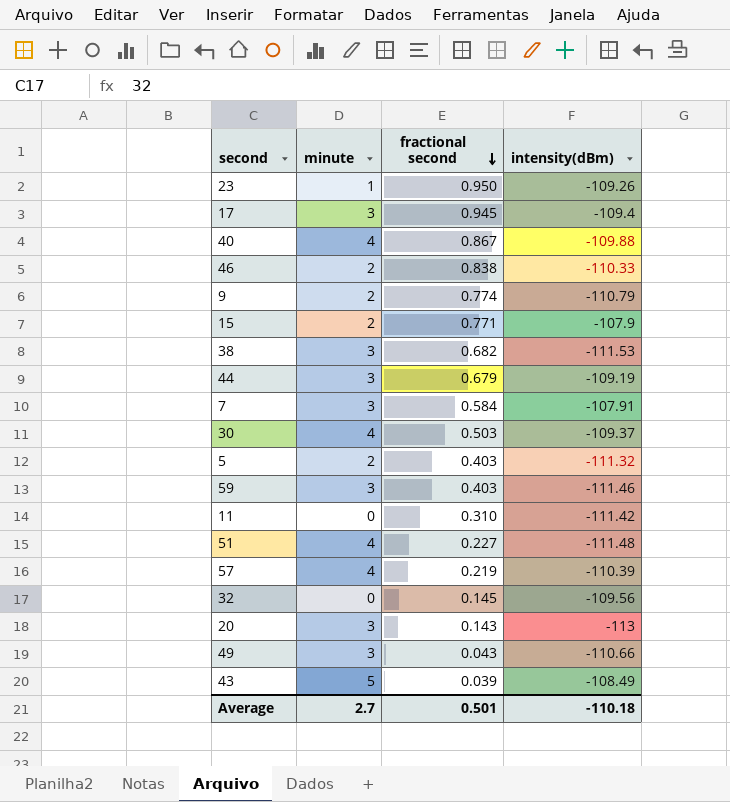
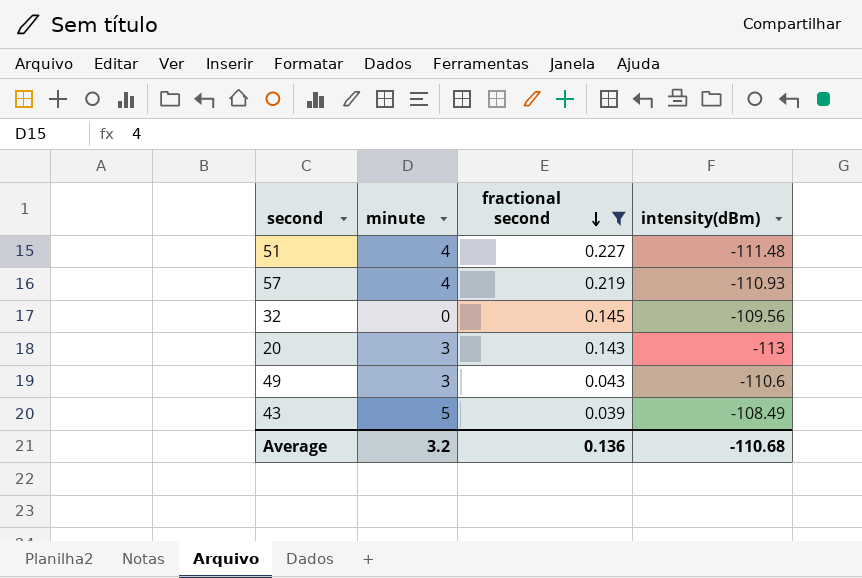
filter: none -> fractional second <= 0.227
57 | intensity(dBm): -110.39 -> -110.93
49 | intensity(dBm): -110.66 -> -110.6
Average | minute: 2.7 -> 3.2
Average | fractional second: 0.501 -> 0.136
Average | intensity(dBm): -110.18 -> -110.68

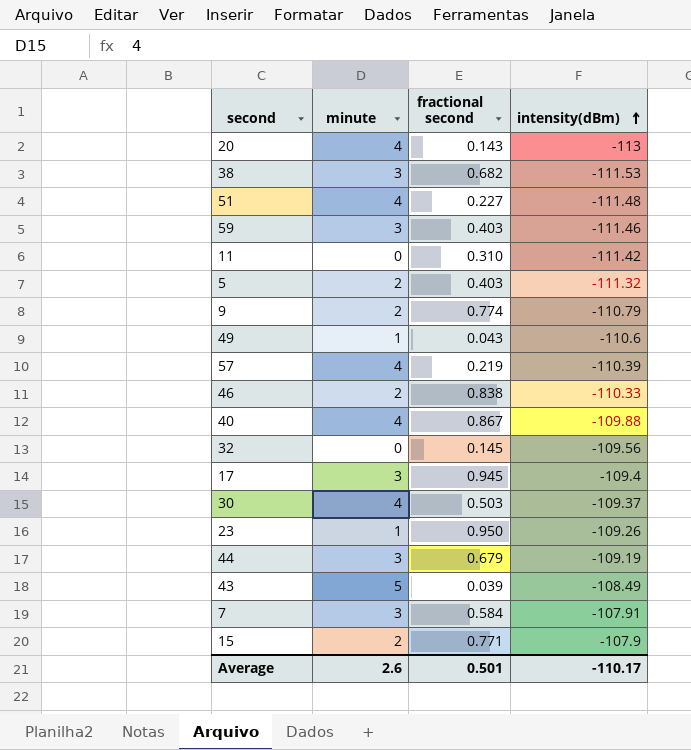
filter: fractional second <= 0.227 -> none
row order: fractional second descending -> intensity(dBm) ascending
20 | minute: 3 -> 4
49 | minute: 3 -> 1
57 | intensity(dBm): -110.93 -> -110.39
Average | minute: 3.2 -> 2.6
Average | fractional second: 0.136 -> 0.501
Average | intensity(dBm): -110.68 -> -110.17

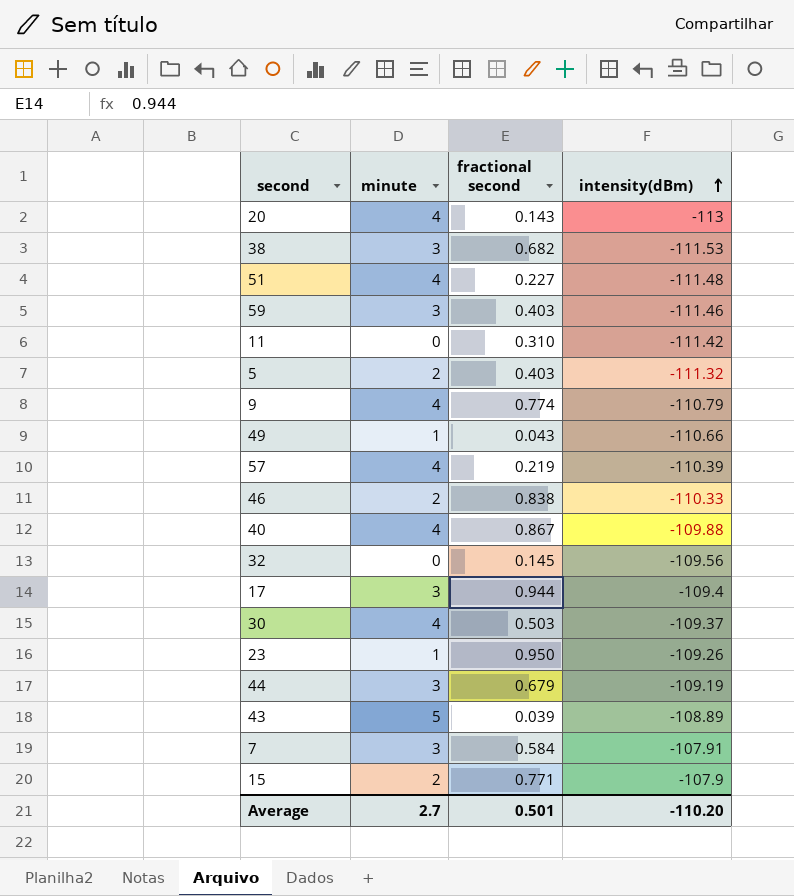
9 | minute: 2 -> 4
49 | intensity(dBm): -110.6 -> -110.66
17 | fractional second: 0.945 -> 0.944
43 | intensity(dBm): -108.49 -> -108.89
Average | minute: 2.6 -> 2.7
Average | intensity(dBm): -110.17 -> -110.20

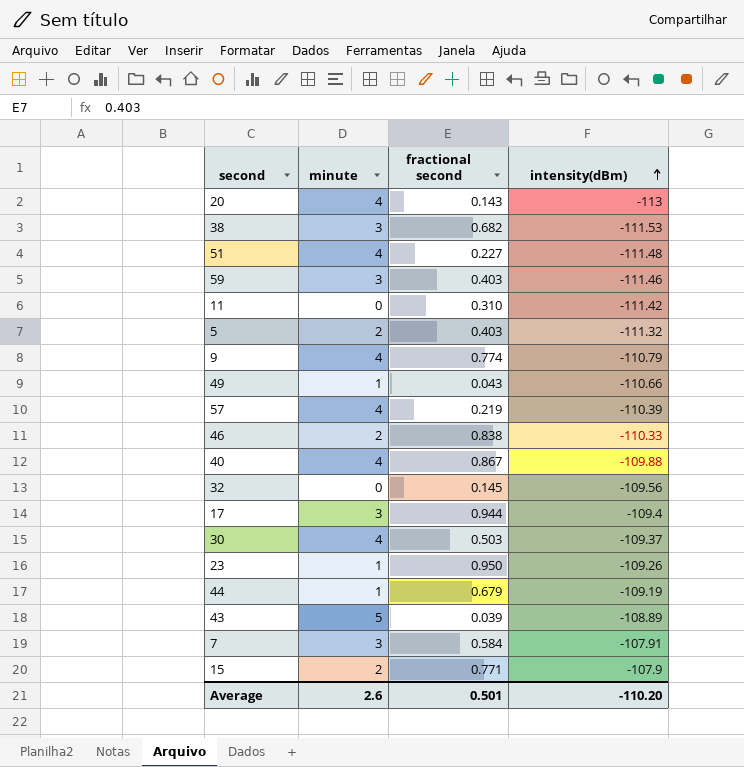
44 | minute: 3 -> 1
Average | minute: 2.7 -> 2.6

